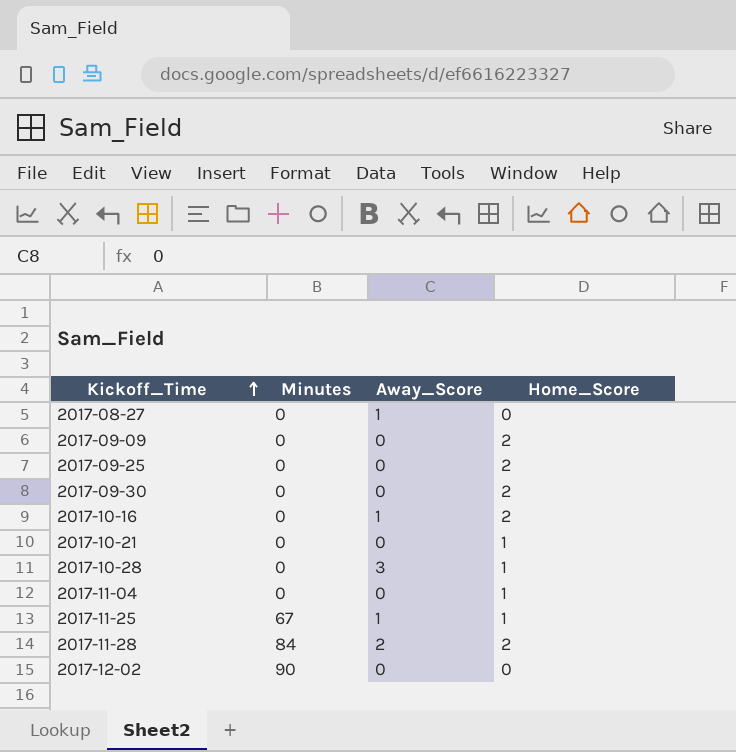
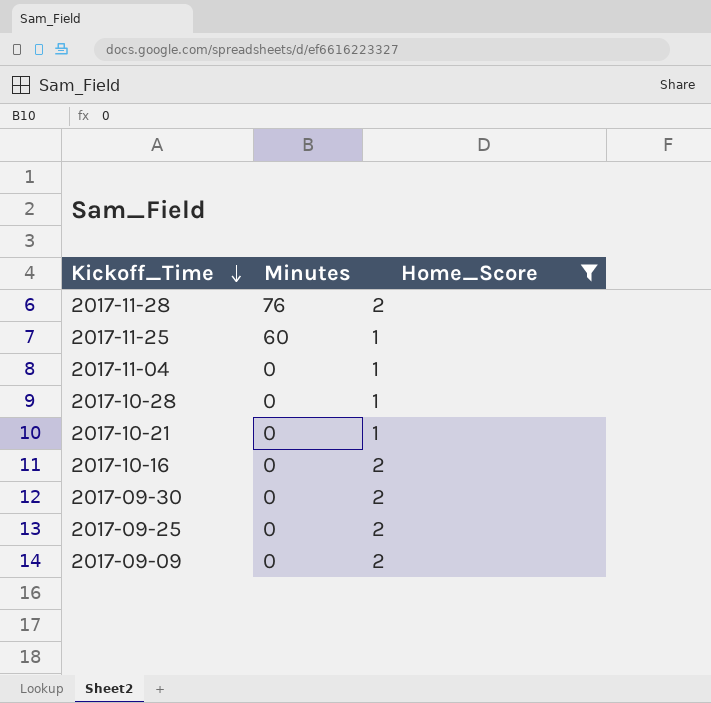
filter: none -> Home_Score != 0
row order: Kickoff_Time ascending -> Kickoff_Time descending
column Away_Score | position: 3 -> none
2017-11-28 | Minutes: 84 -> 76
2017-11-25 | Minutes: 67 -> 60

